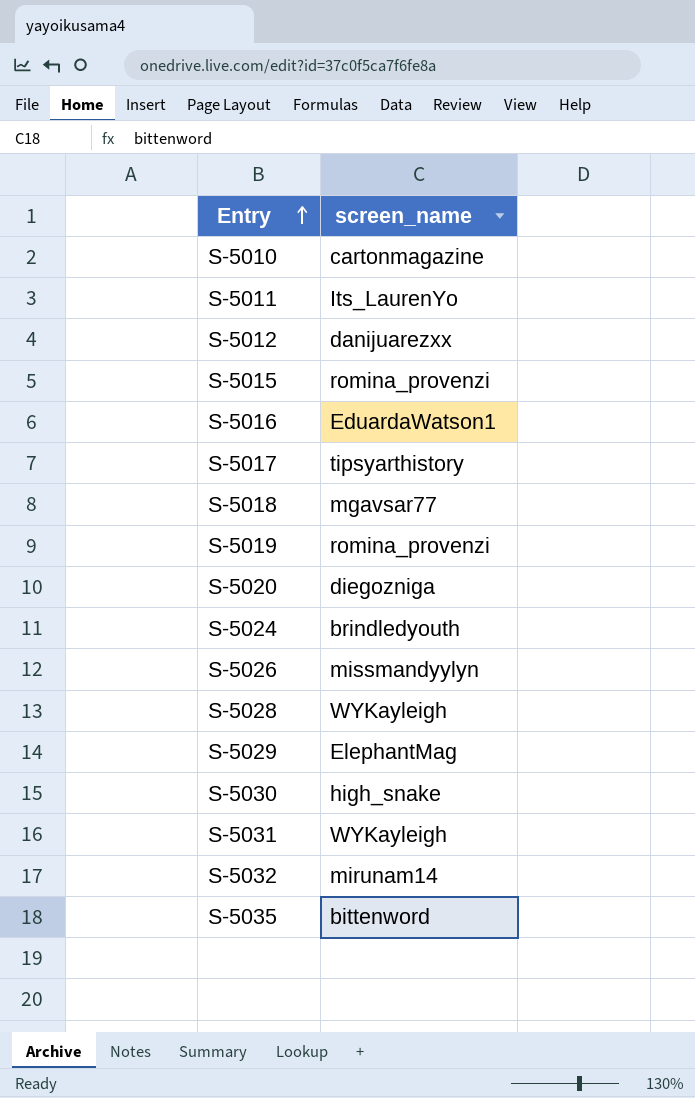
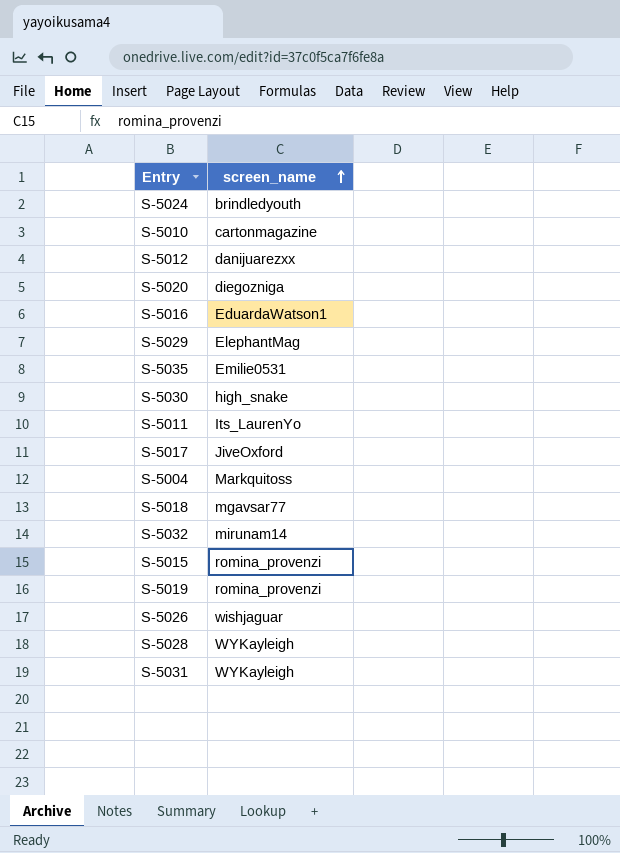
row order: Entry ascending -> screen_name ascending
S-5035 | screen_name: bittenword -> Emilie0531
S-5017 | screen_name: tipsyarthistory -> JiveOxford
row S-5004: none -> Markquitoss
S-5026 | screen_name: missmandyylyn -> wishjaguar

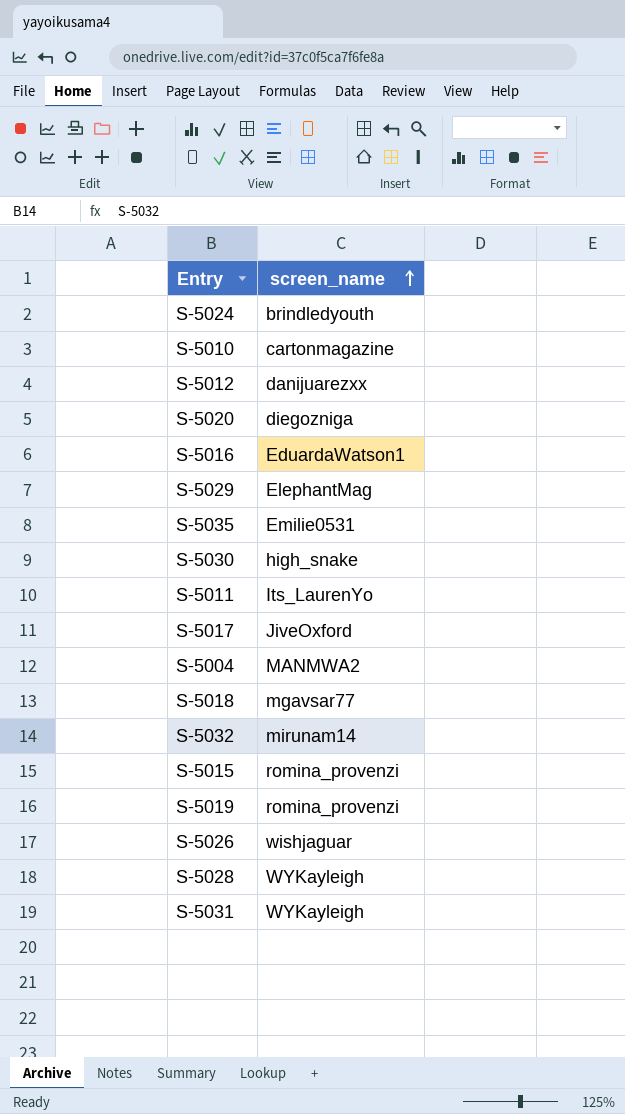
S-5004 | screen_name: Markquitoss -> MANMWA2

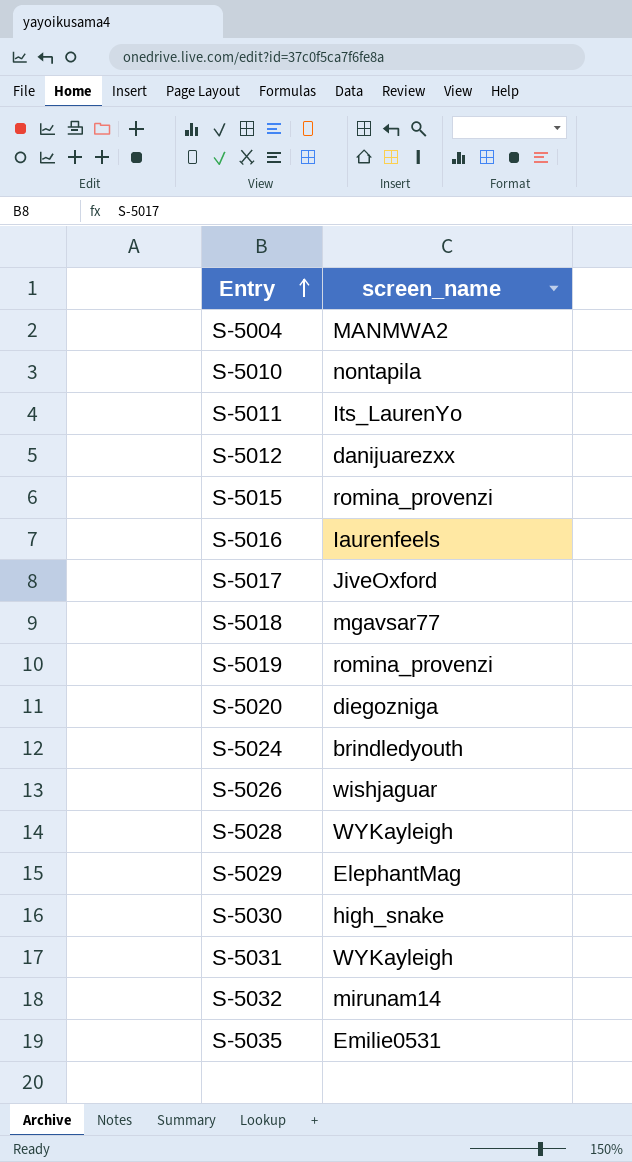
row order: screen_name ascending -> Entry ascending
S-5010 | screen_name: cartonmagazine -> nontapila
S-5016 | screen_name: EduardaWatson1 -> Iaurenfeels

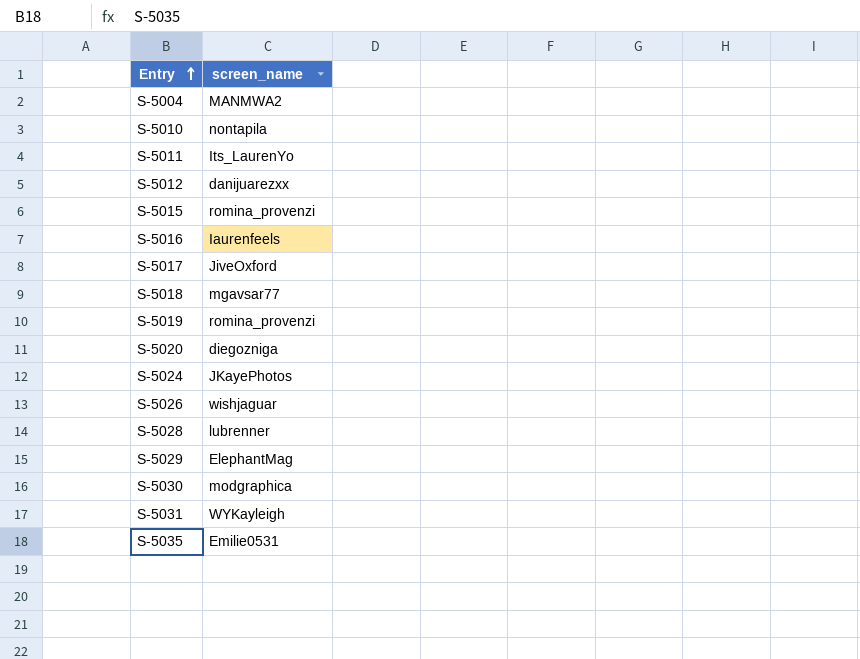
row S-5032: mirunam14 -> none
S-5024 | screen_name: brindledyouth -> JKayePhotos
S-5028 | screen_name: WYKayleigh -> lubrenner
S-5030 | screen_name: high_snake -> modgraphica

